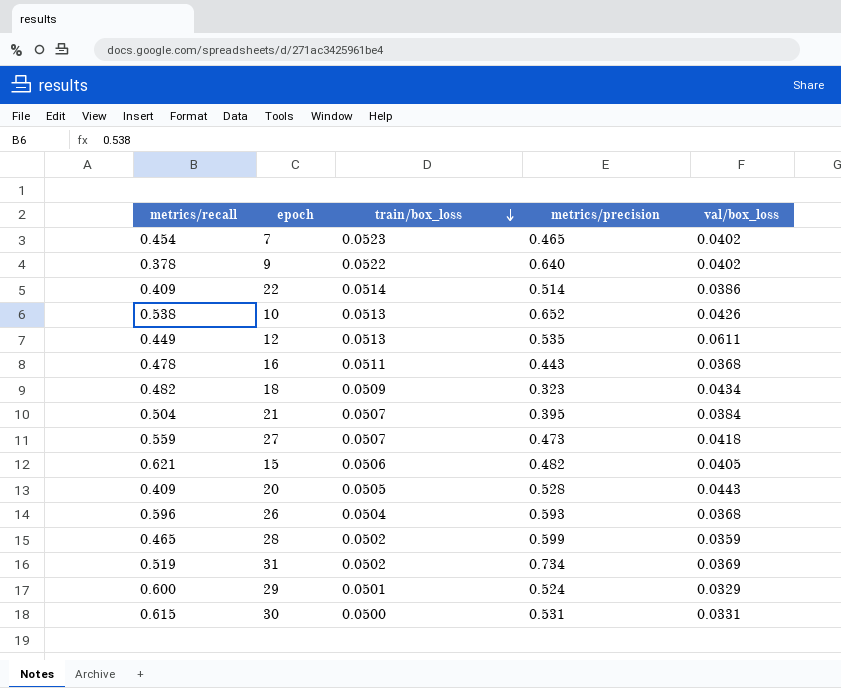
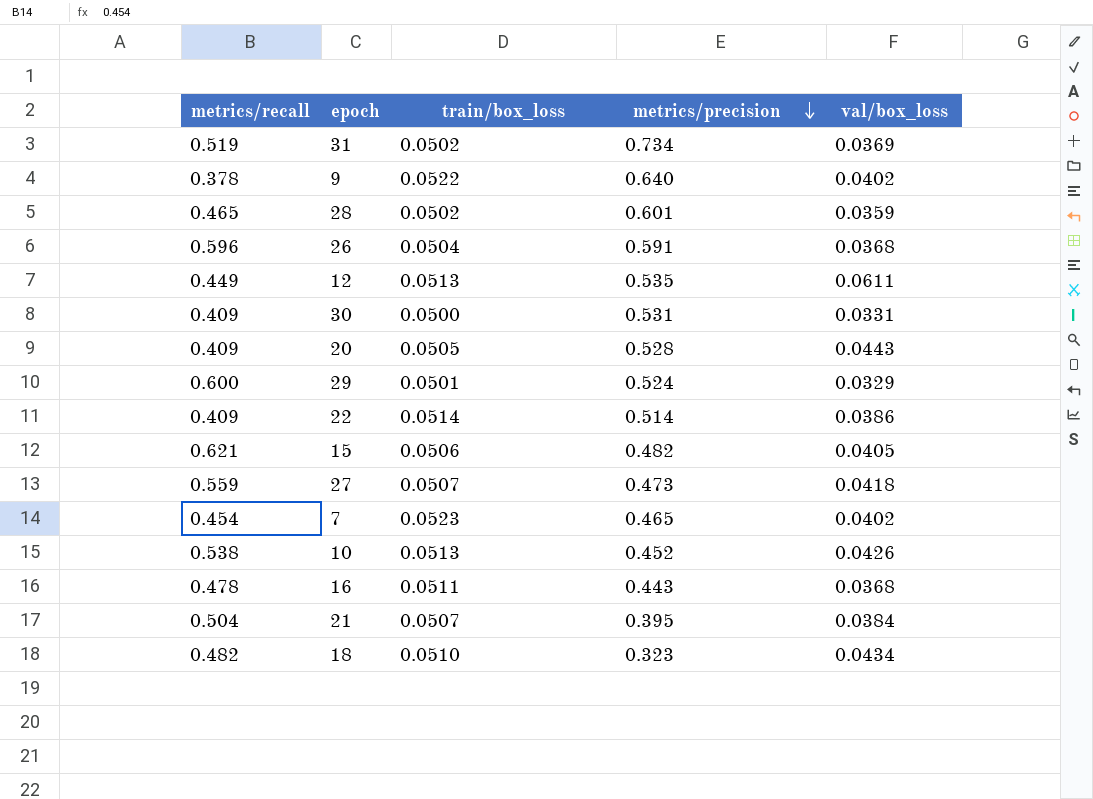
row order: train/box_loss descending -> metrics/precision descending
28 | metrics/precision: 0.599 -> 0.601
26 | metrics/precision: 0.593 -> 0.591
30 | metrics/recall: 0.615 -> 0.409
10 | metrics/precision: 0.652 -> 0.452
18 | train/box_loss: 0.0509 -> 0.0510

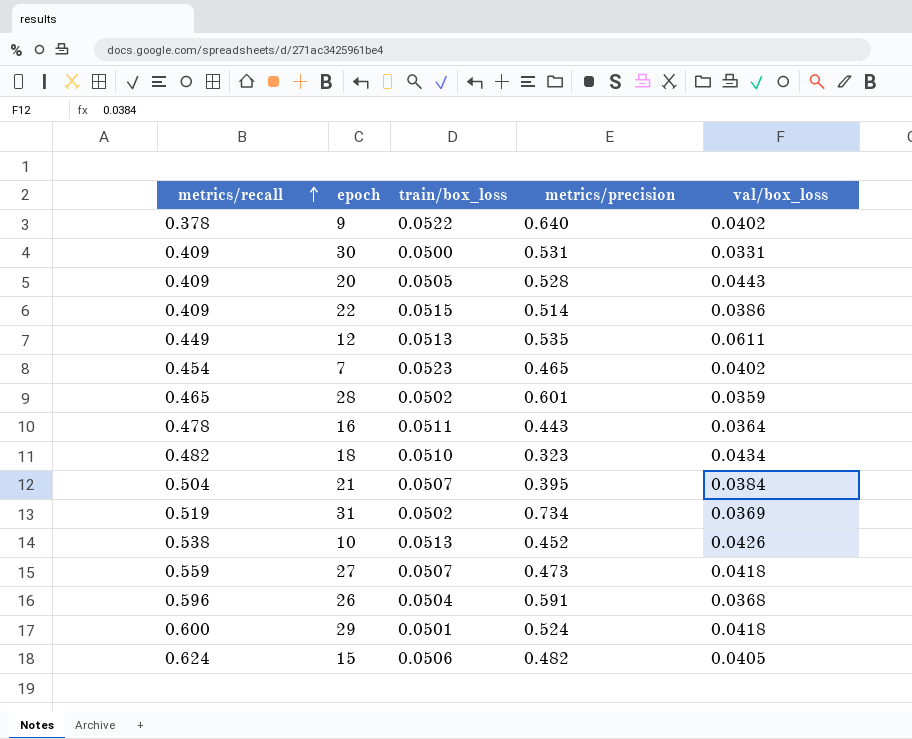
row order: metrics/precision descending -> metrics/recall ascending
22 | train/box_loss: 0.0514 -> 0.0515
16 | val/box_loss: 0.0368 -> 0.0364
29 | val/box_loss: 0.0329 -> 0.0418
15 | metrics/recall: 0.621 -> 0.624

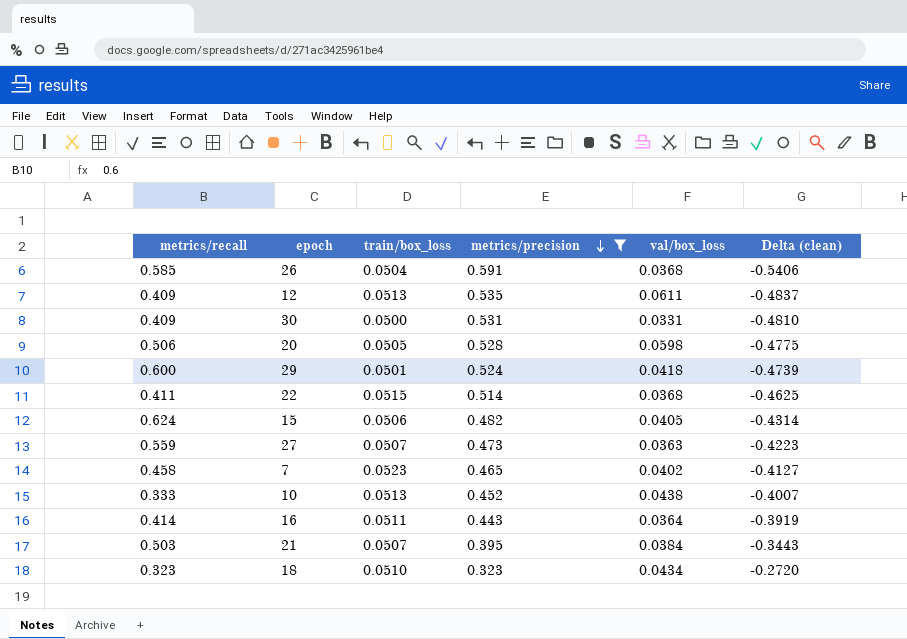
filter: none -> metrics/precision <= 0.591
row order: metrics/recall ascending -> metrics/precision descending
column Delta (clean) | formula: none -> [train/box_loss] - [metrics/precision]
26 | metrics/recall: 0.596 -> 0.585
12 | metrics/recall: 0.449 -> 0.409
20 | metrics/recall: 0.409 -> 0.506
20 | val/box_loss: 0.0443 -> 0.0598
22 | metrics/recall: 0.409 -> 0.411
22 | val/box_loss: 0.0386 -> 0.0368
27 | val/box_loss: 0.0418 -> 0.0363
7 | metrics/recall: 0.454 -> 0.458
10 | metrics/recall: 0.538 -> 0.333
10 | val/box_loss: 0.0426 -> 0.0438
16 | metrics/recall: 0.478 -> 0.414
21 | metrics/recall: 0.504 -> 0.503
18 | metrics/recall: 0.482 -> 0.323

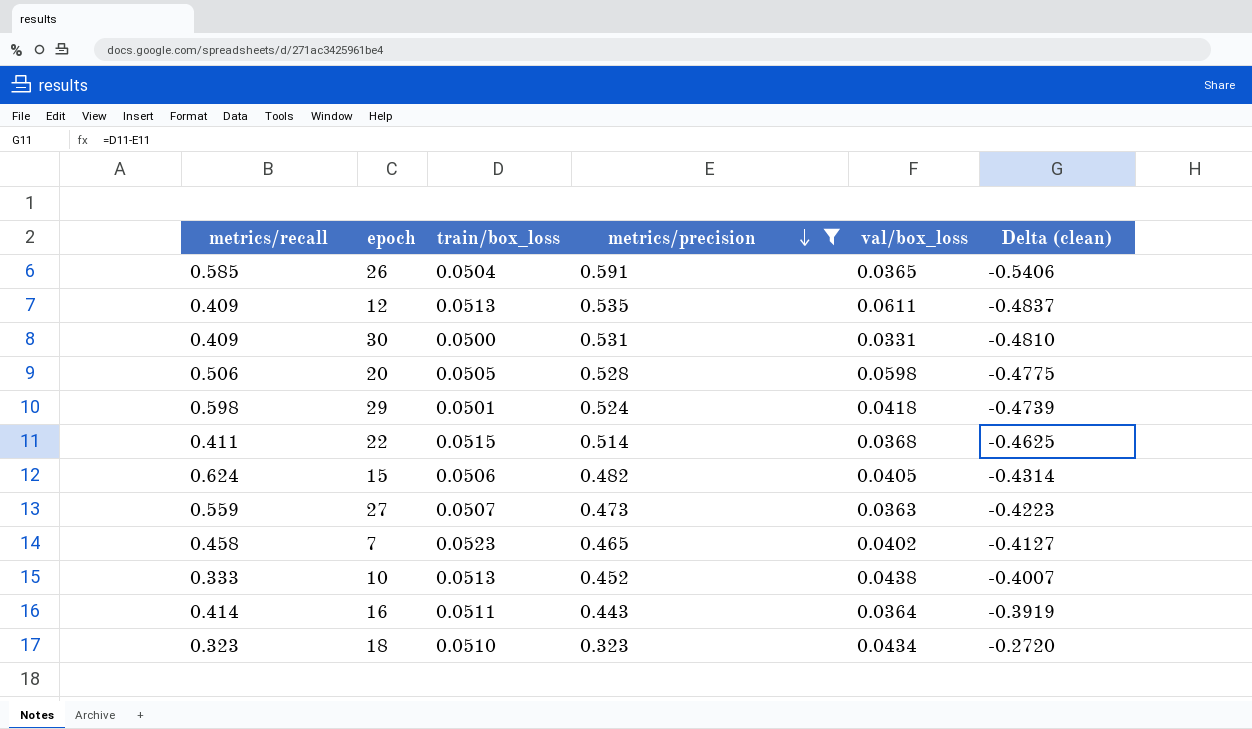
row 21: 0.503 | 0.0507 | 0.395 | 0.0384 | -0.3443 -> none
26 | val/box_loss: 0.0368 -> 0.0365
29 | metrics/recall: 0.600 -> 0.598

